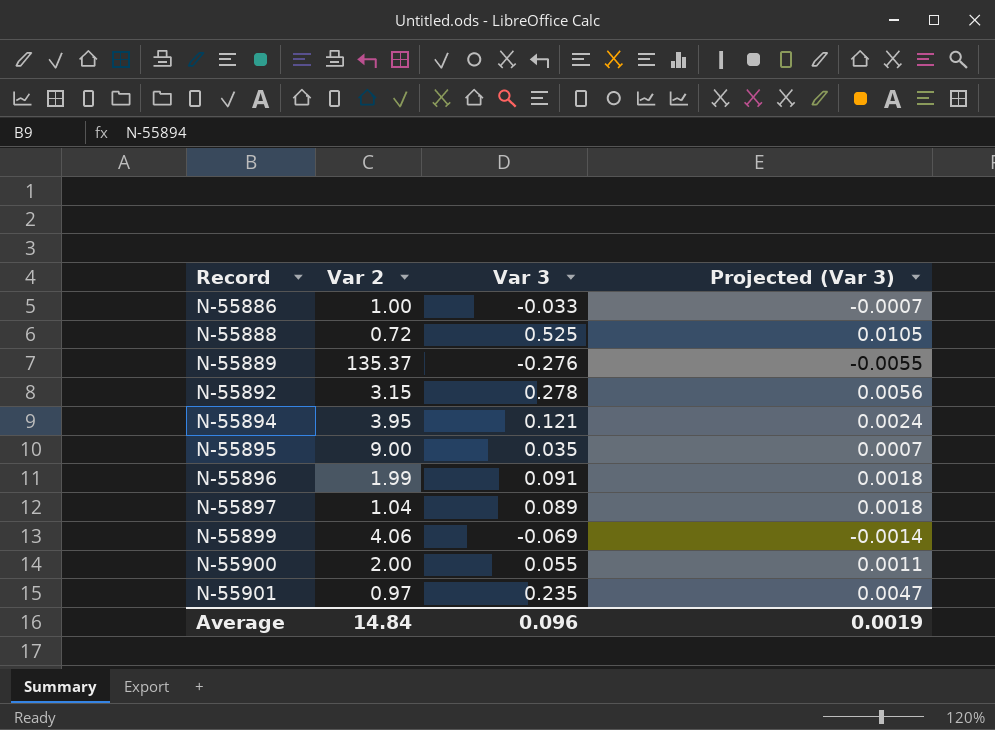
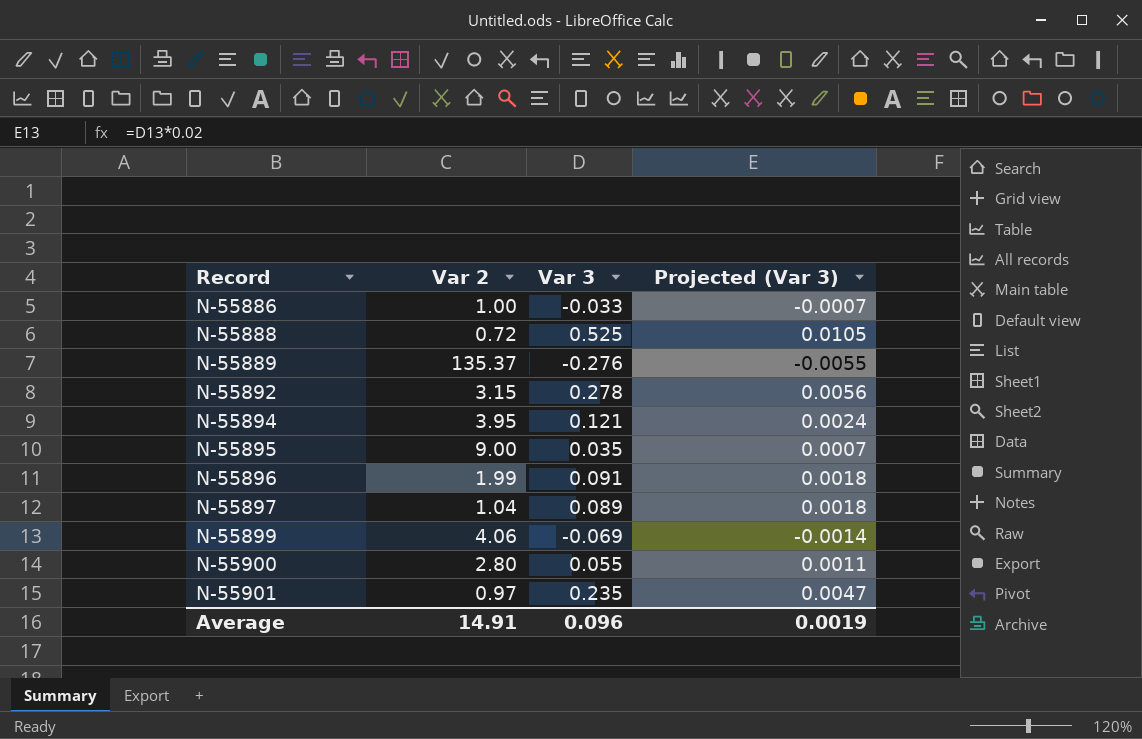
N-55900 | Var 2: 2.00 -> 2.80
Average | Var 2: 14.84 -> 14.91

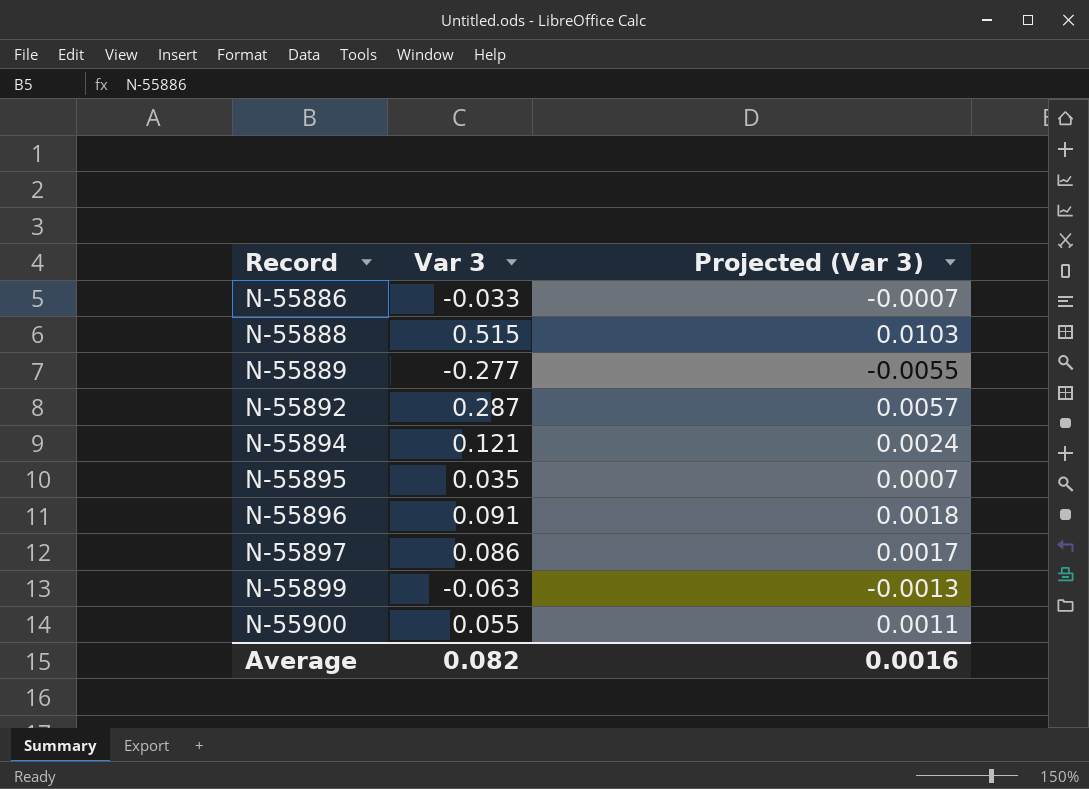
column Var 2 | position: 2 -> none
row N-55901: 0.97 | 0.235 | 0.0047 -> none
N-55888 | Var 3: 0.525 -> 0.515
N-55888 | Projected (Var 3): 0.0105 -> 0.0103
N-55889 | Var 3: -0.276 -> -0.277
N-55892 | Var 3: 0.278 -> 0.287
N-55892 | Projected (Var 3): 0.0056 -> 0.0057
N-55897 | Var 3: 0.089 -> 0.086
N-55897 | Projected (Var 3): 0.0018 -> 0.0017
N-55899 | Var 3: -0.069 -> -0.063
N-55899 | Projected (Var 3): -0.0014 -> -0.0013
Average | Var 3: 0.096 -> 0.082
Average | Projected (Var 3): 0.0019 -> 0.0016

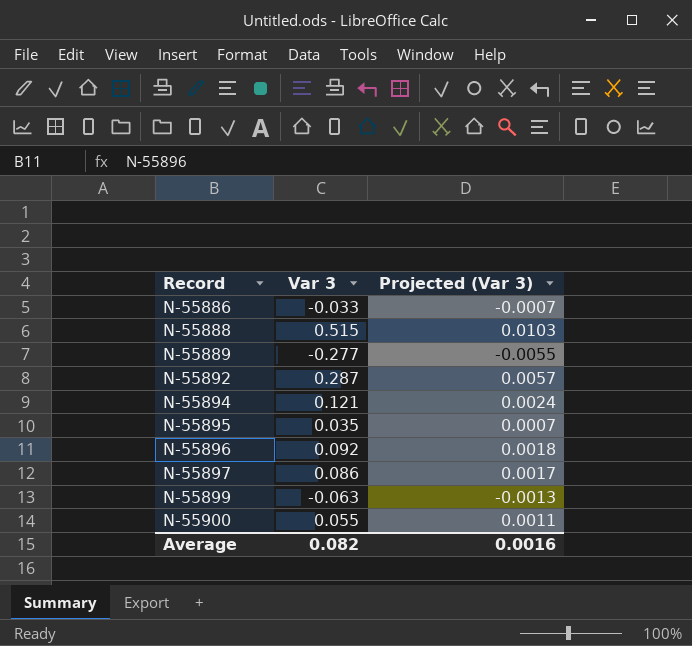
N-55896 | Var 3: 0.091 -> 0.092

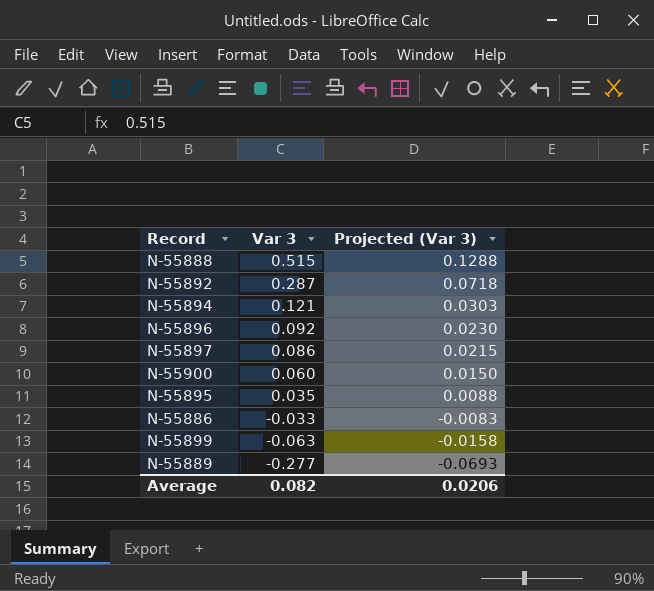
row order: Record ascending -> Var 3 descending
column Projected (Var 3) | formula: [Var 3] * 0.02 -> [Var 3] * 0.25
N-55900 | Var 3: 0.055 -> 0.060
Average | Projected (Var 3): 0.0016 -> 0.0206

